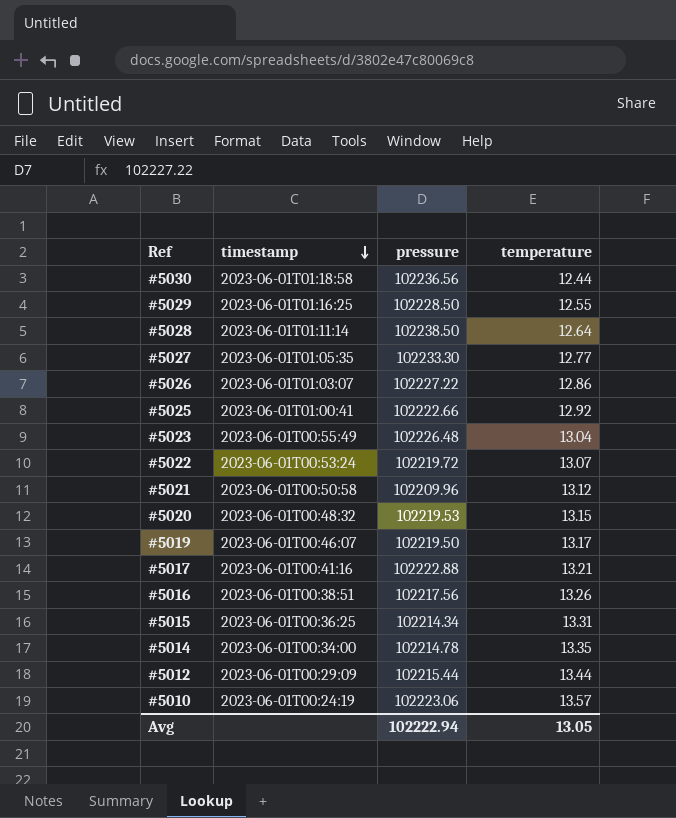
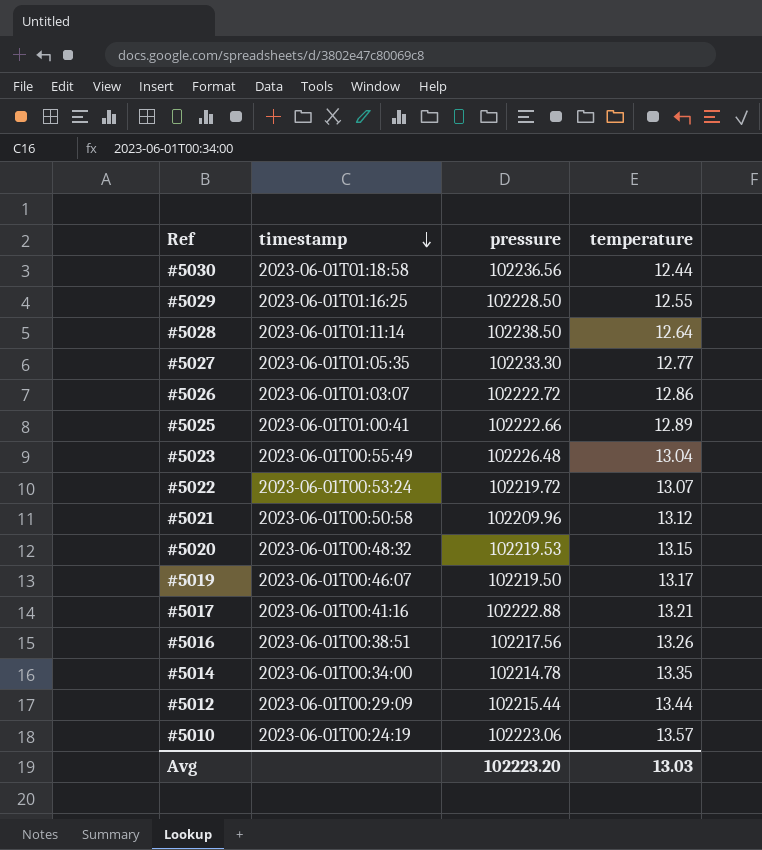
row #5015: 2023-06-01T00:36:25 | 102214.34 | 13.31 -> none
#5026 | pressure: 102227.22 -> 102222.72
#5025 | temperature: 12.92 -> 12.89
Avg | pressure: 102222.94 -> 102223.20
Avg | temperature: 13.05 -> 13.03

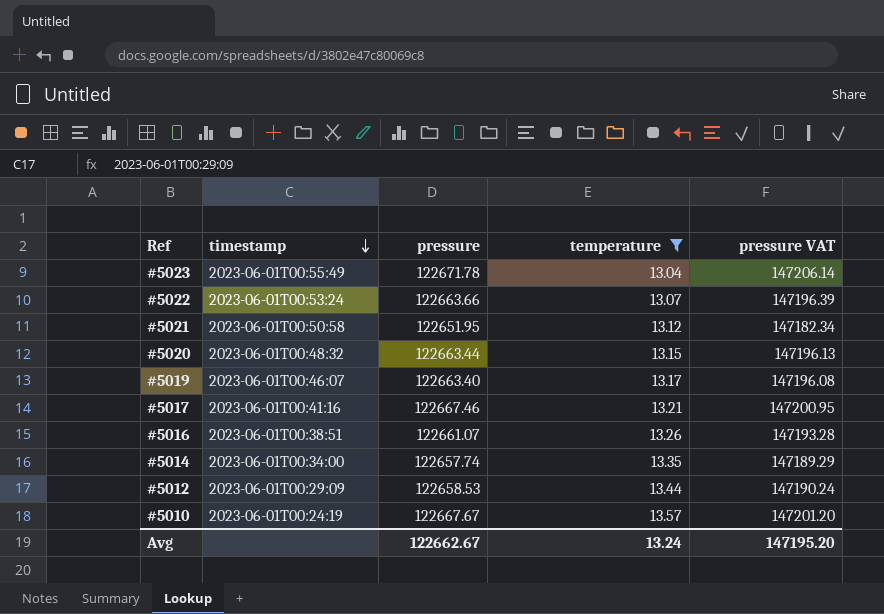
filter: none -> temperature >= 13.04
column pressure VAT | formula: none -> [pressure] * 1.2
#5023 | pressure: 102226.48 -> 122671.78
#5022 | pressure: 102219.72 -> 122663.66
#5021 | pressure: 102209.96 -> 122651.95
#5020 | pressure: 102219.53 -> 122663.44
#5019 | pressure: 102219.50 -> 122663.40
#5017 | pressure: 102222.88 -> 122667.46
#5016 | pressure: 102217.56 -> 122661.07
#5014 | pressure: 102214.78 -> 122657.74
#5012 | pressure: 102215.44 -> 122658.53
#5010 | pressure: 102223.06 -> 122667.67
Avg | pressure: 102223.20 -> 122662.67
Avg | temperature: 13.03 -> 13.24

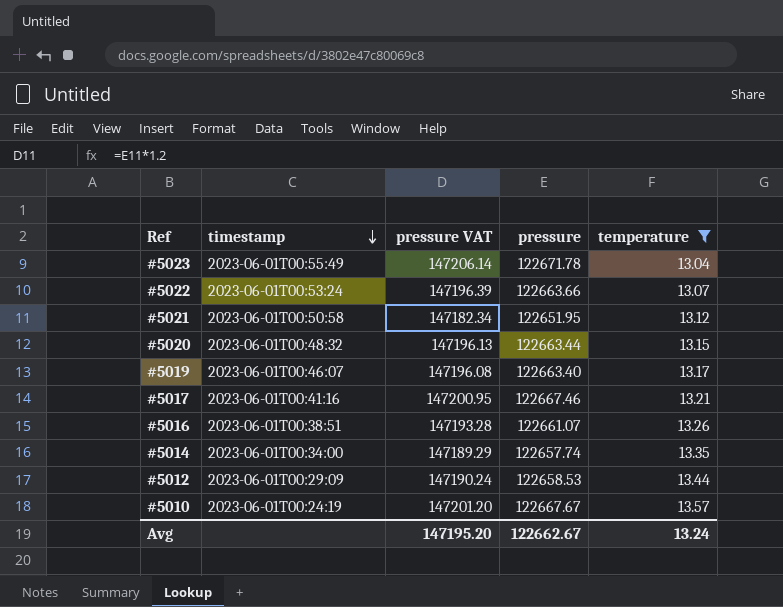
column pressure VAT | position: 5 -> 3

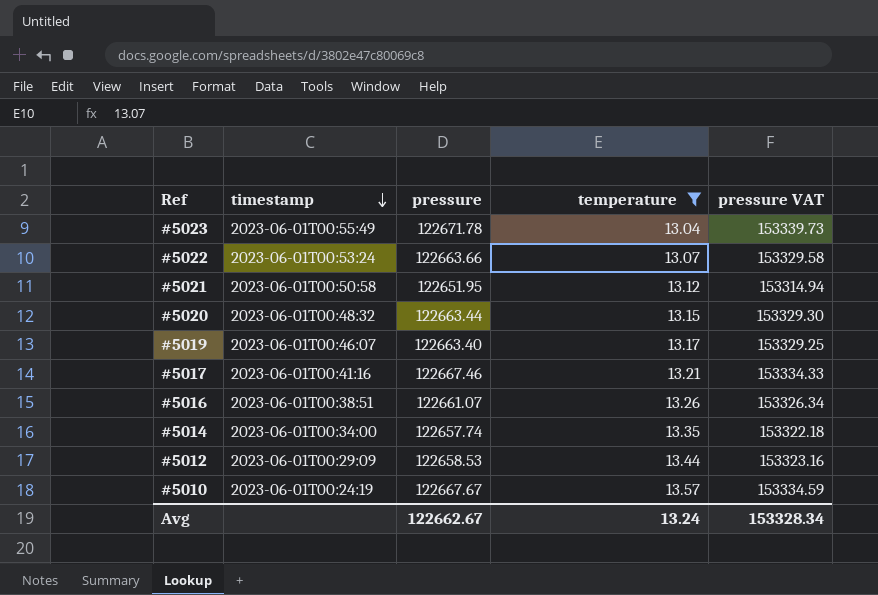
column pressure VAT | formula: [pressure] * 1.2 -> [pressure] * 1.25
column pressure VAT | position: 3 -> 5
Avg | pressure VAT: 147195.20 -> 153328.34

